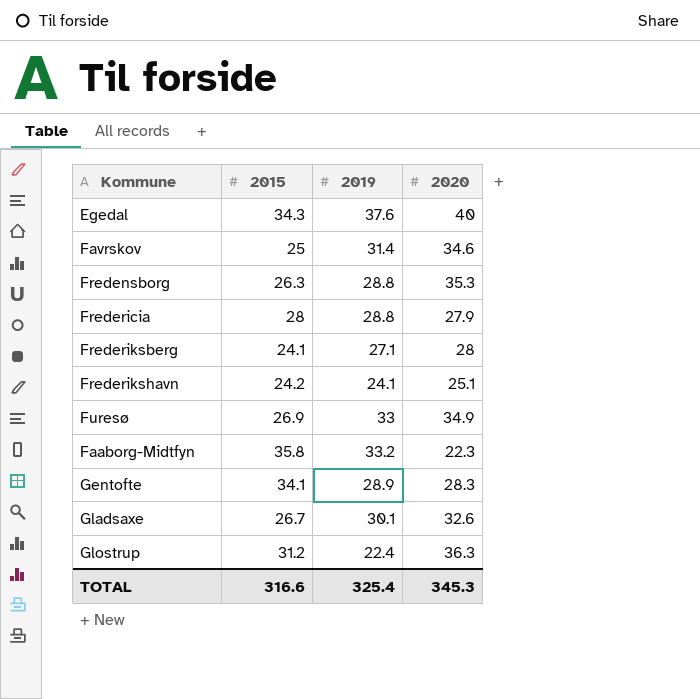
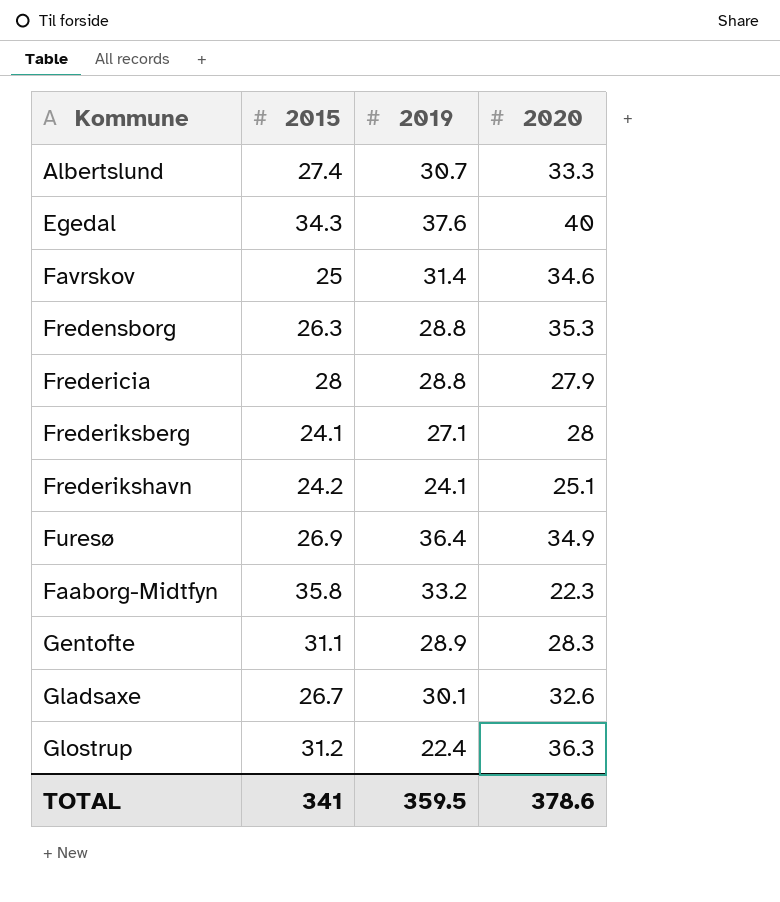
row Albertslund: none -> 27.4 | 30.7 | 33.3
Furesø | 2019: 33 -> 36.4
Gentofte | 2015: 34.1 -> 31.1
TOTAL | 2015: 316.6 -> 341
TOTAL | 2019: 325.4 -> 359.5
TOTAL | 2020: 345.3 -> 378.6

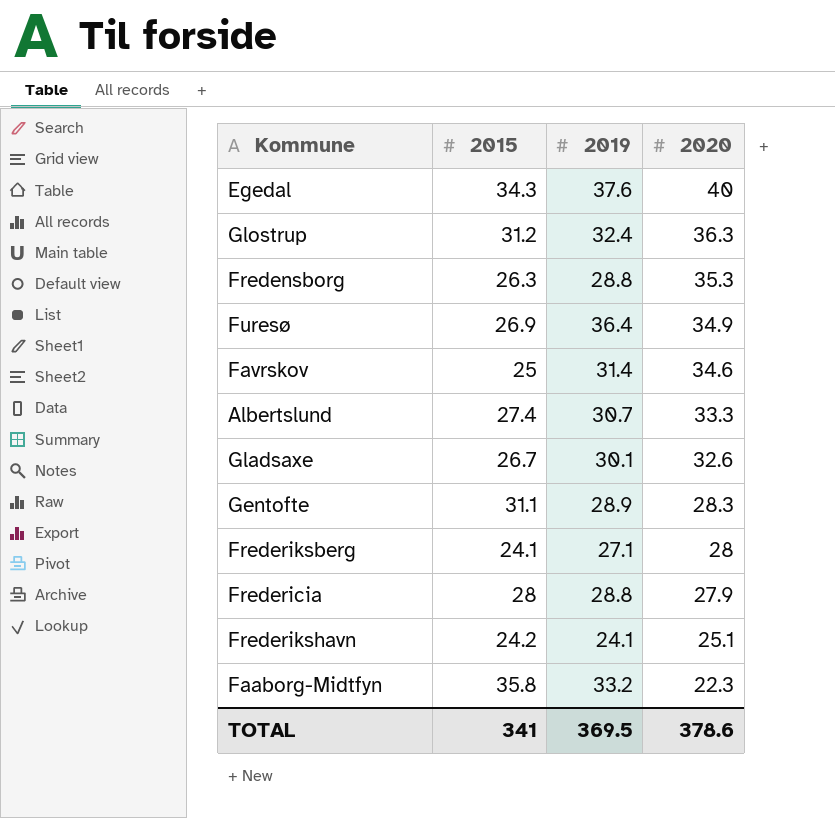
row order: none -> 2020 descending
Glostrup | 2019: 22.4 -> 32.4
TOTAL | 2019: 359.5 -> 369.5

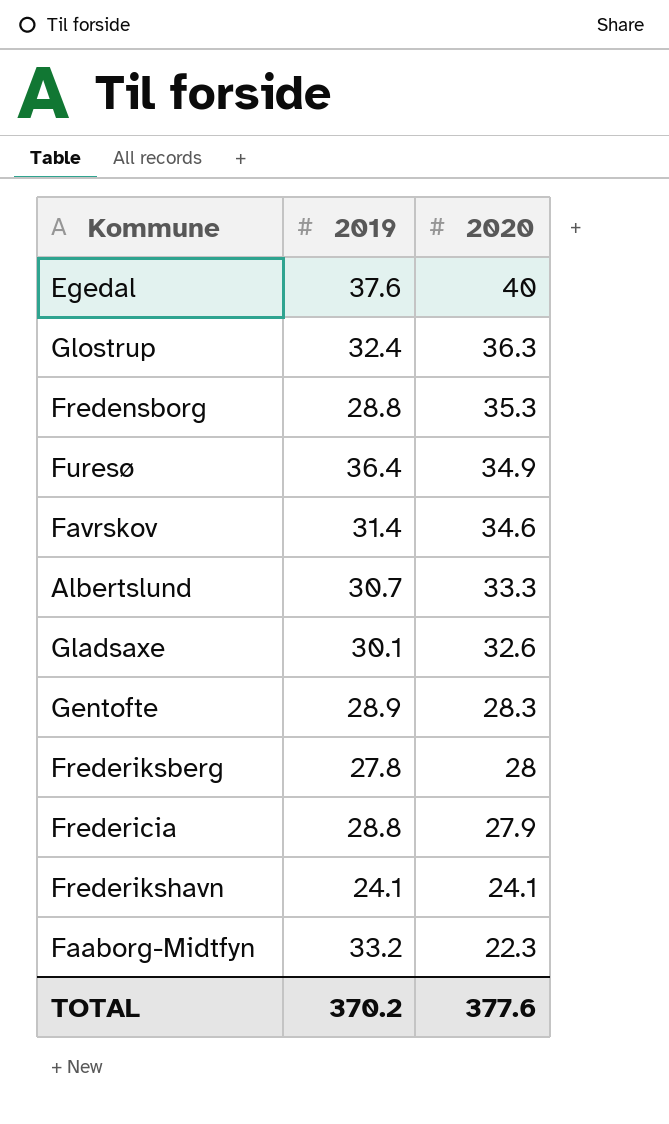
column 2015 | position: 2 -> none
Frederiksberg | 2019: 27.1 -> 27.8
Frederikshavn | 2020: 25.1 -> 24.1
TOTAL | 2019: 369.5 -> 370.2
TOTAL | 2020: 378.6 -> 377.6

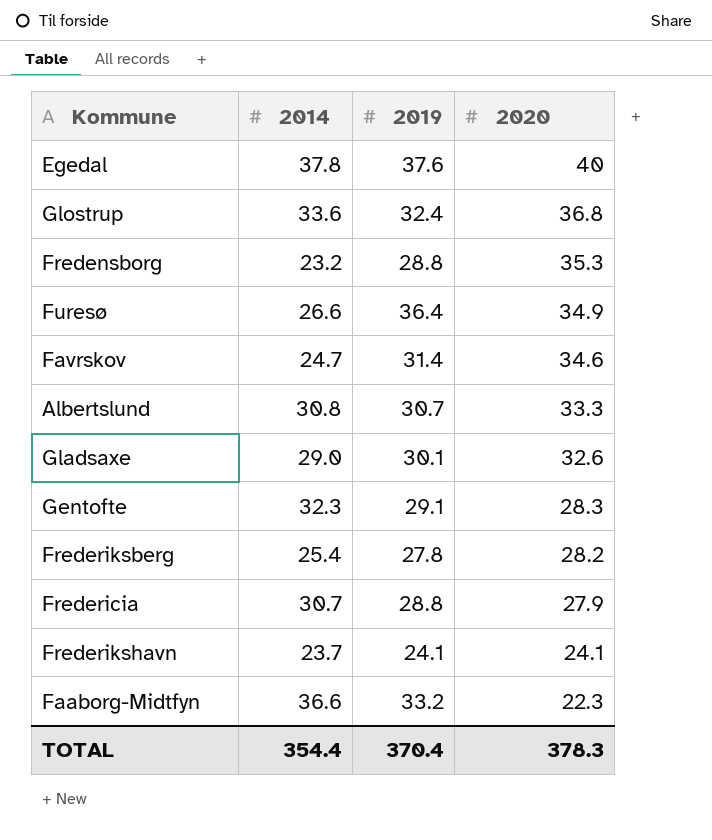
column 2014 | position: none -> 2
Glostrup | 2020: 36.3 -> 36.8
Gentofte | 2019: 28.9 -> 29.1
Frederiksberg | 2020: 28 -> 28.2
TOTAL | 2019: 370.2 -> 370.4
TOTAL | 2020: 377.6 -> 378.3

